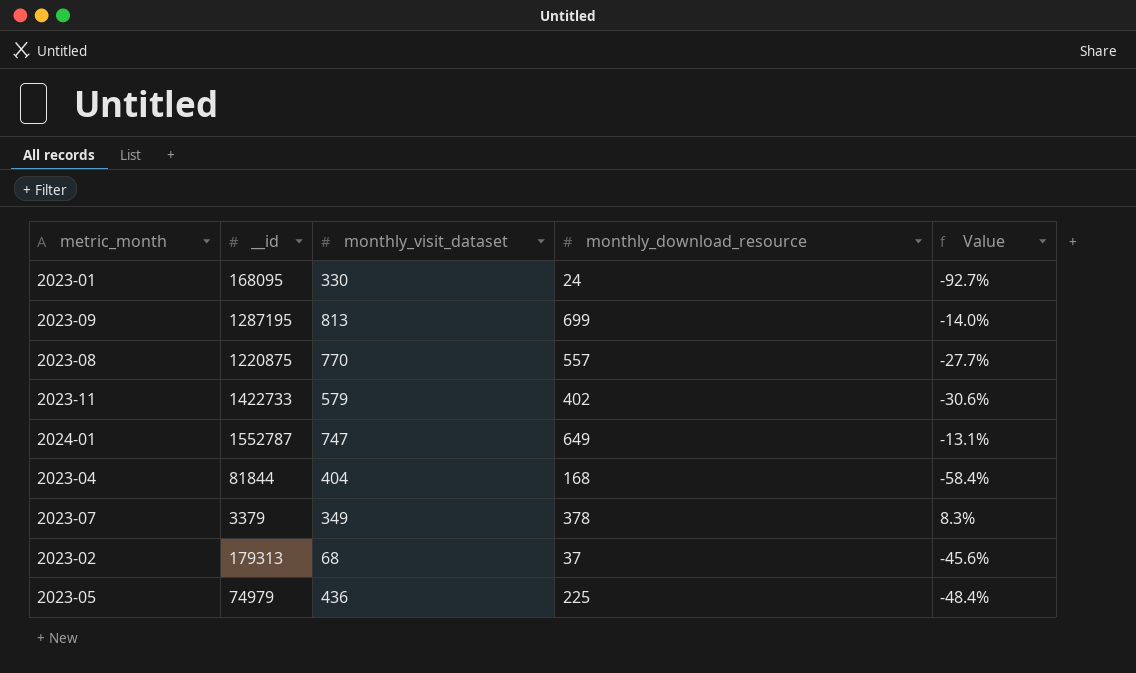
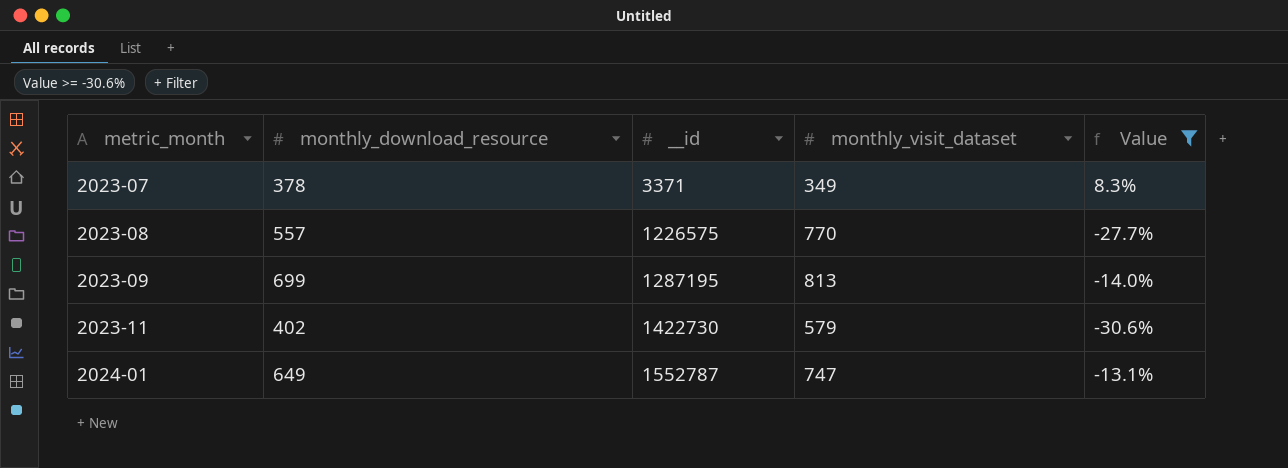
filter: none -> Value >= -30.6%
row order: none -> metric_month ascending
column monthly_download_resource | position: 4 -> 2
2023-07 | __id: 3379 -> 3371
2023-08 | __id: 1220875 -> 1226575
2023-11 | __id: 1422733 -> 1422730

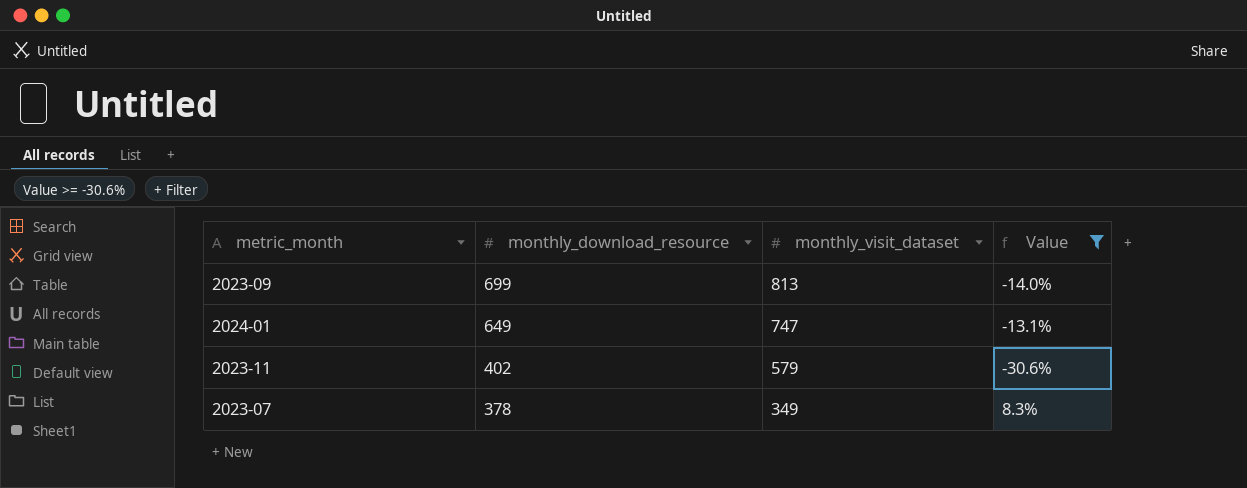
row order: metric_month ascending -> monthly_download_resource descending
column __id | position: 3 -> none
row 2023-08: 557 | 1226575 | 770 | -27.7% -> none

